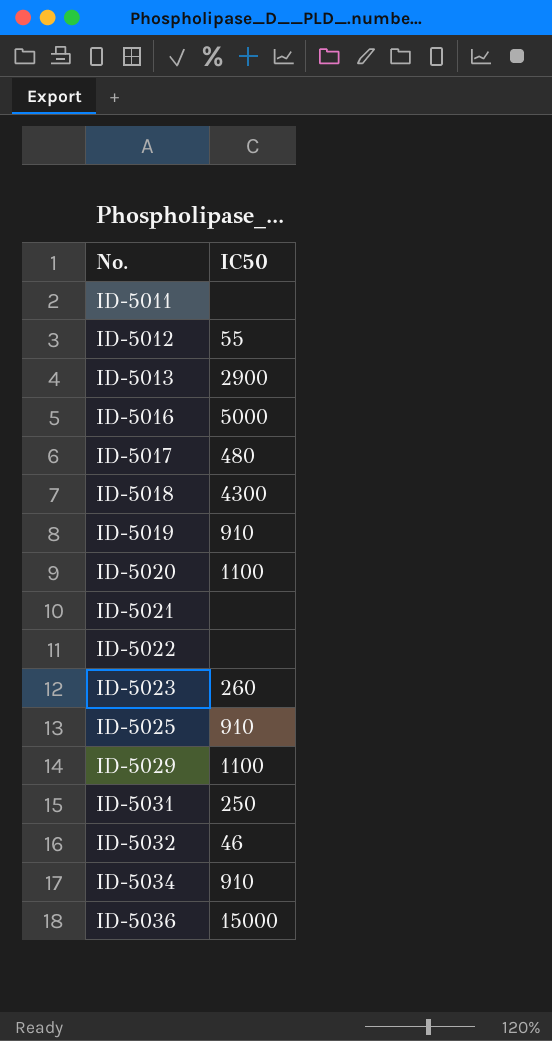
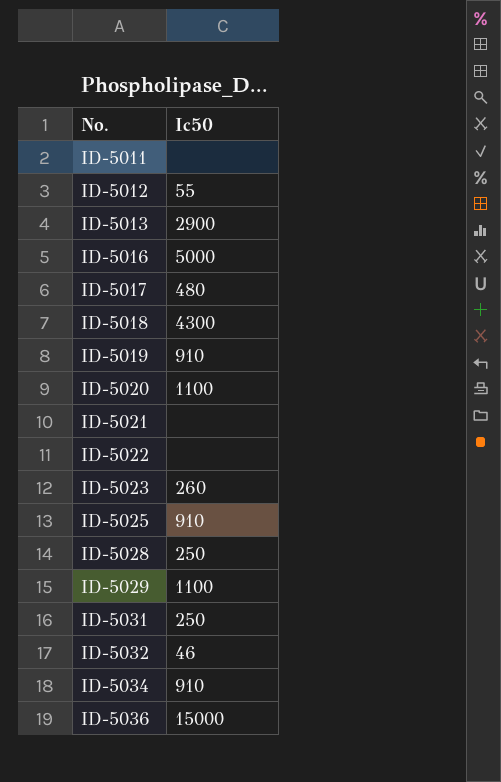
column name: IC50 -> Ic50
row ID-5028: none -> 250

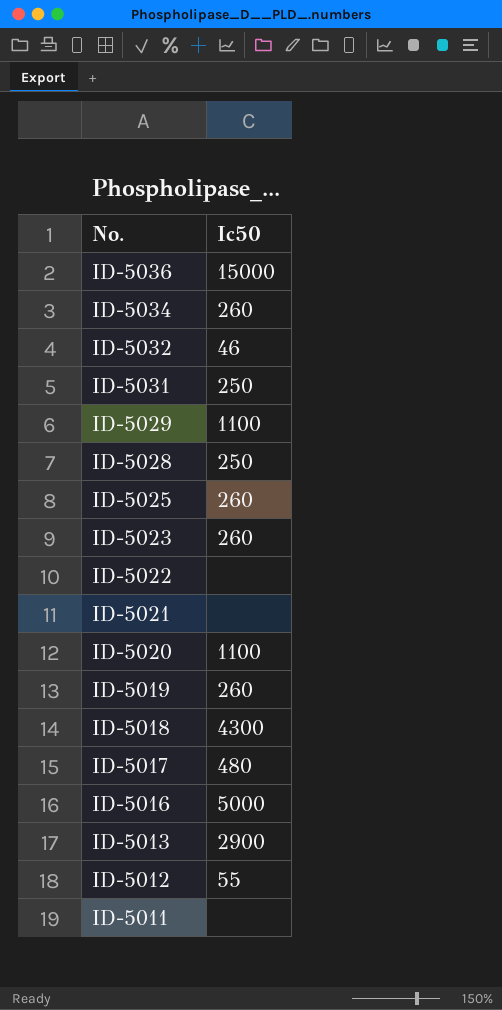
row order: No. ascending -> No. descending
ID-5034 | Ic50: 910 -> 260
ID-5025 | Ic50: 910 -> 260
ID-5019 | Ic50: 910 -> 260

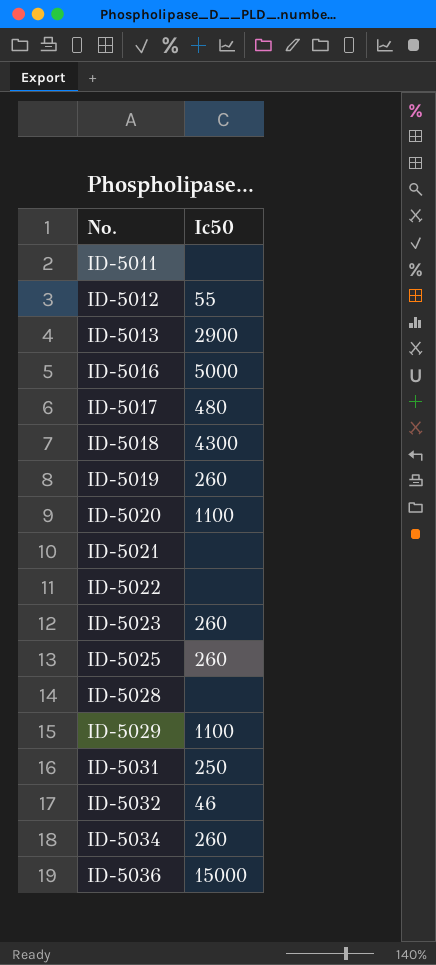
row order: No. descending -> No. ascending
ID-5028 | Ic50: 250 -> none

